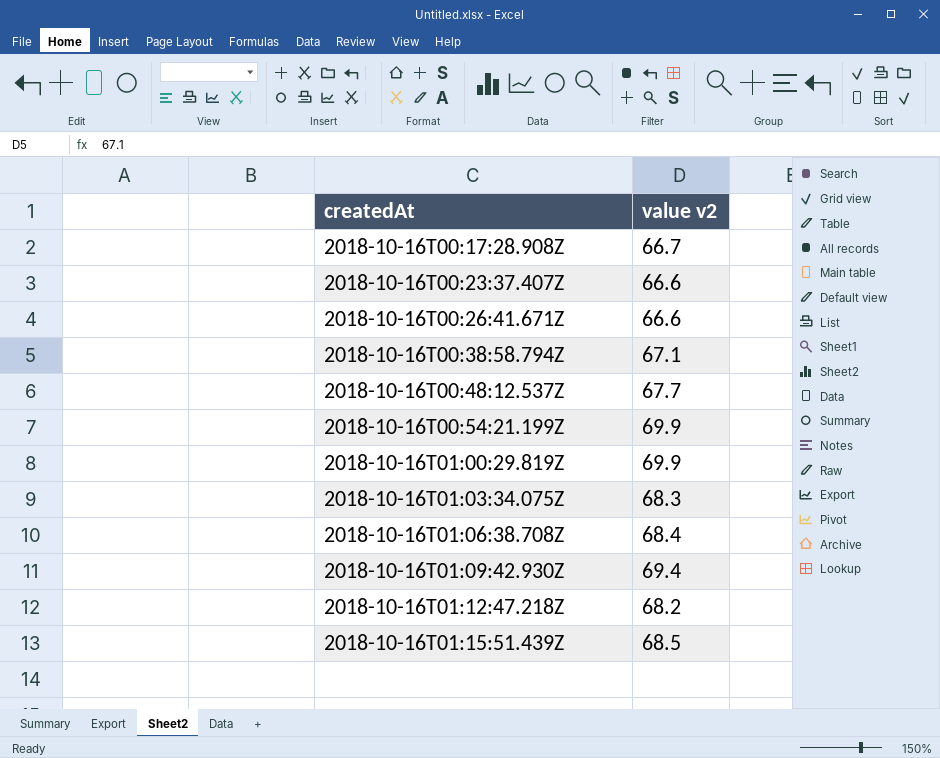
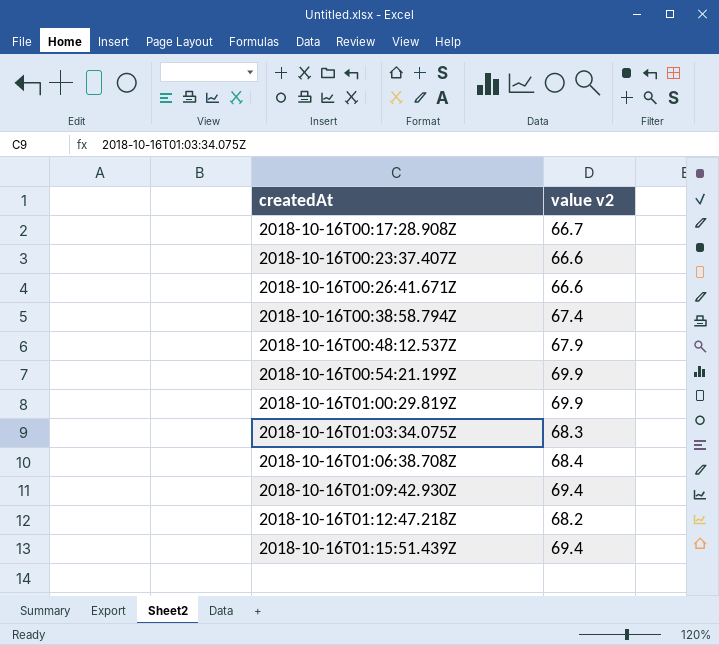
2018-10-16T00:38:58.794Z | value v2: 67.1 -> 67.4
2018-10-16T00:48:12.537Z | value v2: 67.7 -> 67.9
2018-10-16T01:15:51.439Z | value v2: 68.5 -> 69.4

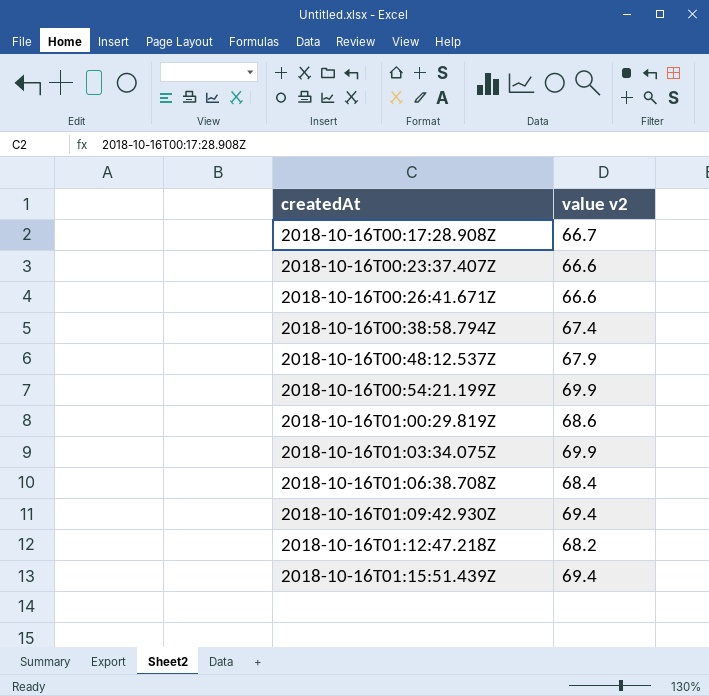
2018-10-16T01:00:29.819Z | value v2: 69.9 -> 68.6
2018-10-16T01:03:34.075Z | value v2: 68.3 -> 69.9

